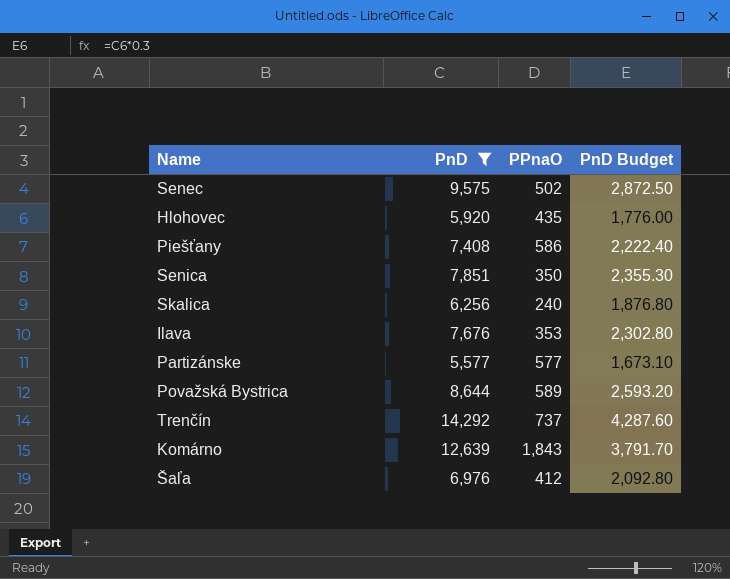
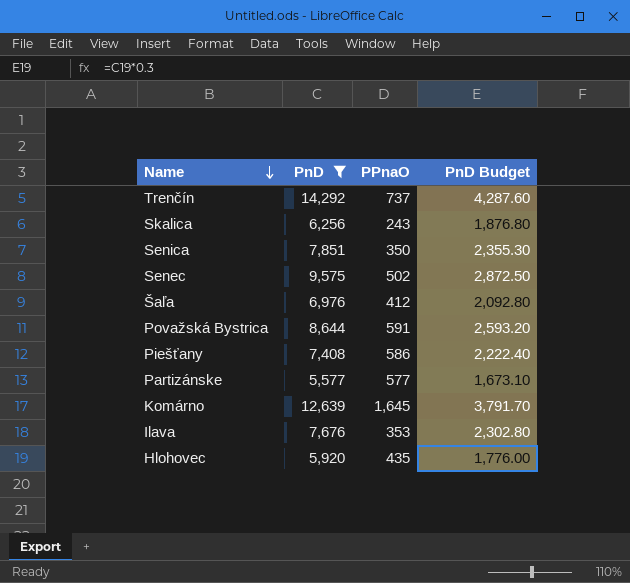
row order: none -> Name descending
Skalica | PPnaO: 240 -> 243
Považská Bystrica | PPnaO: 589 -> 591
Komárno | PPnaO: 1,843 -> 1,645

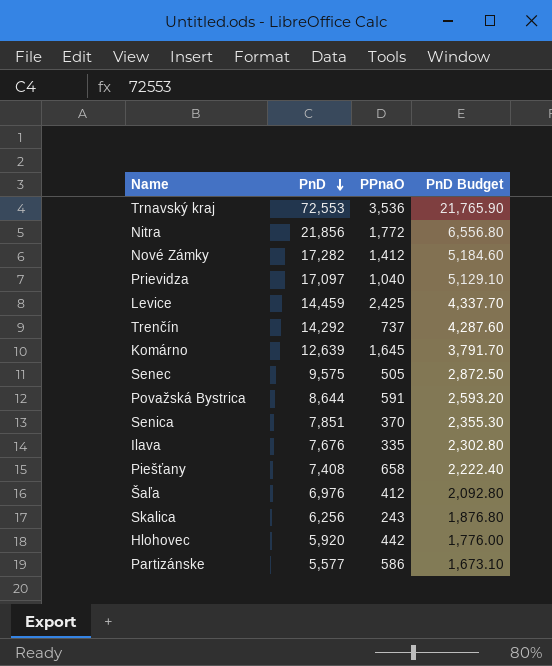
filter: PnD <= 14,292 -> none
row order: Name descending -> PnD descending
Senec | PPnaO: 502 -> 505
Senica | PPnaO: 350 -> 370
Ilava | PPnaO: 353 -> 335
Piešťany | PPnaO: 586 -> 658
Hlohovec | PPnaO: 435 -> 442
Partizánske | PPnaO: 577 -> 586

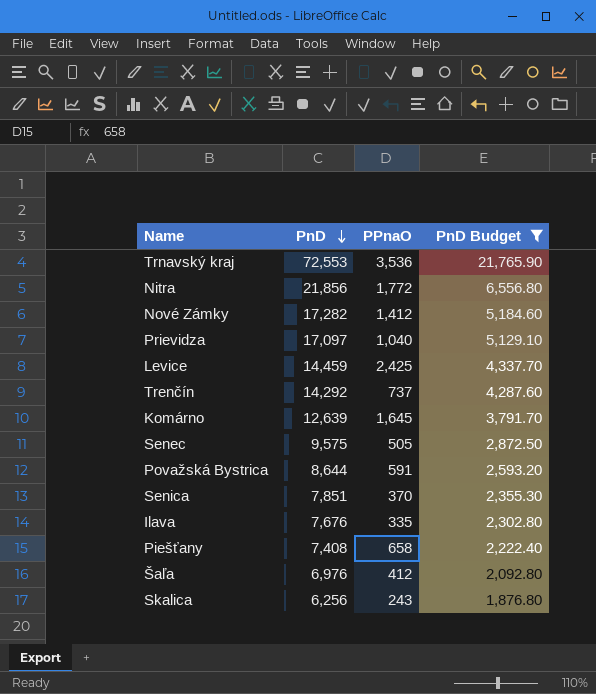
filter: none -> PnD Budget >= 1,876.80

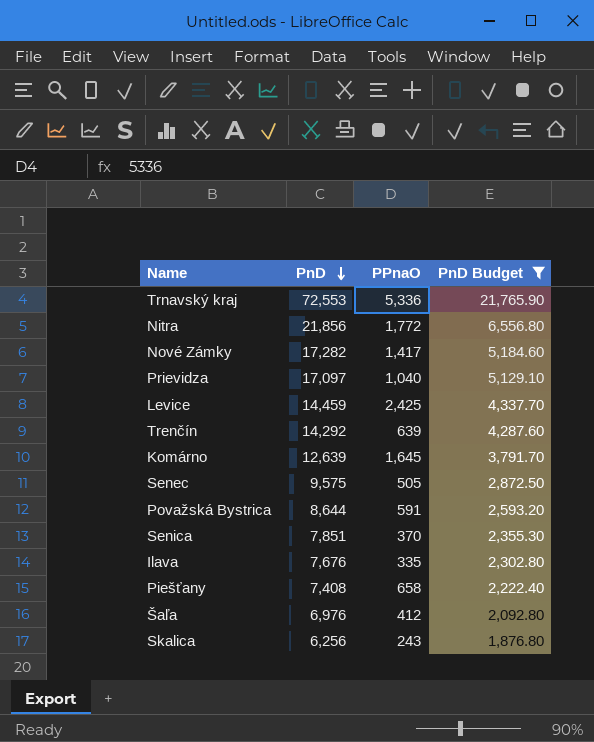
Trnavský kraj | PPnaO: 3,536 -> 5,336
Nové Zámky | PPnaO: 1,412 -> 1,417
Trenčín | PPnaO: 737 -> 639

